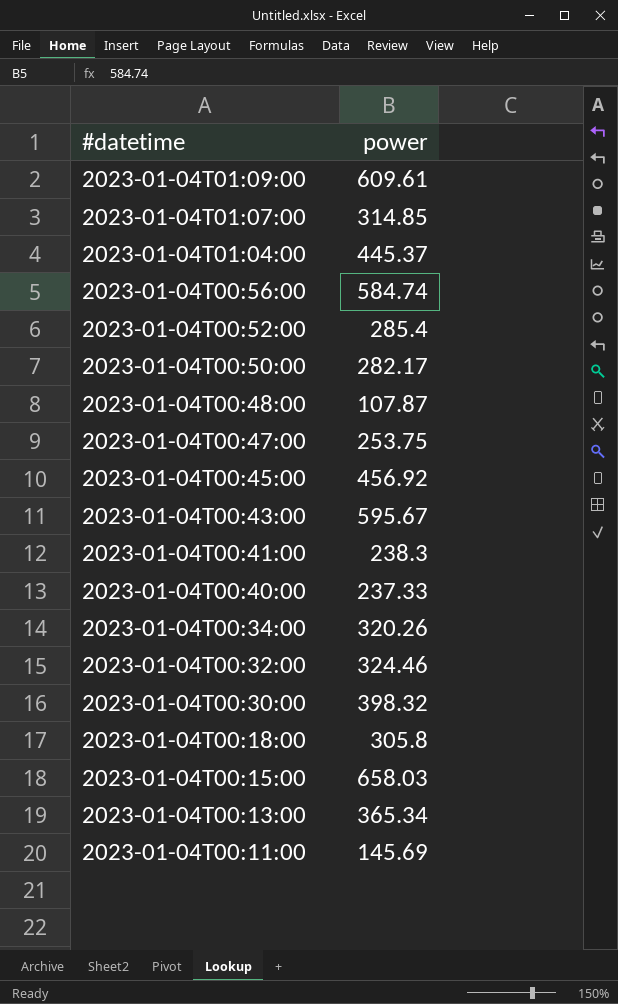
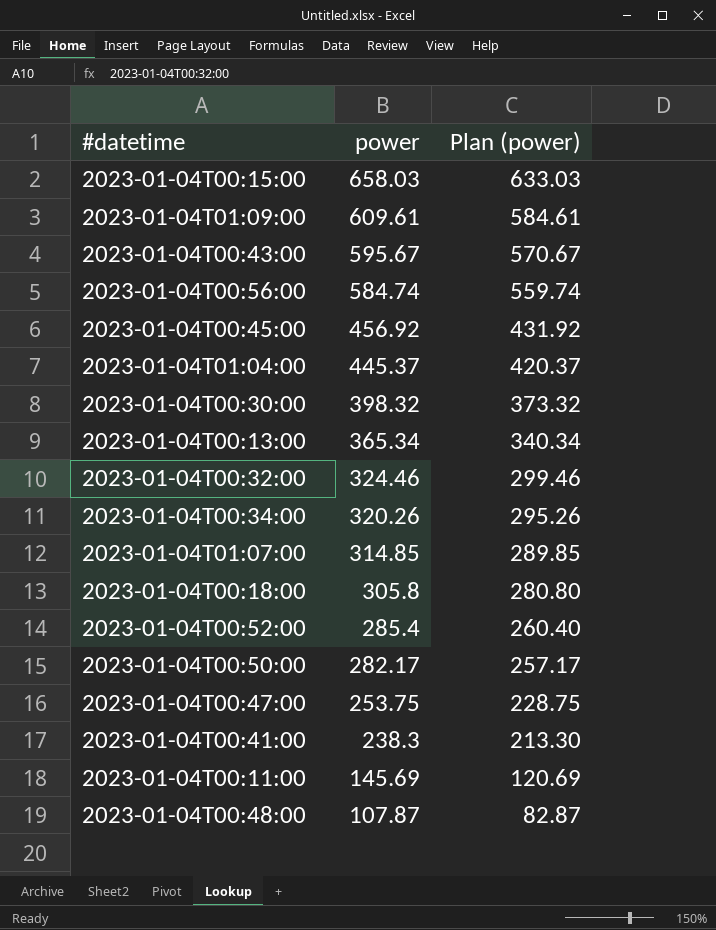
row order: #datetime descending -> power descending
column Plan (power) | formula: none -> [power] - 25
row 2023-01-04T00:40:00: 237.33 -> none

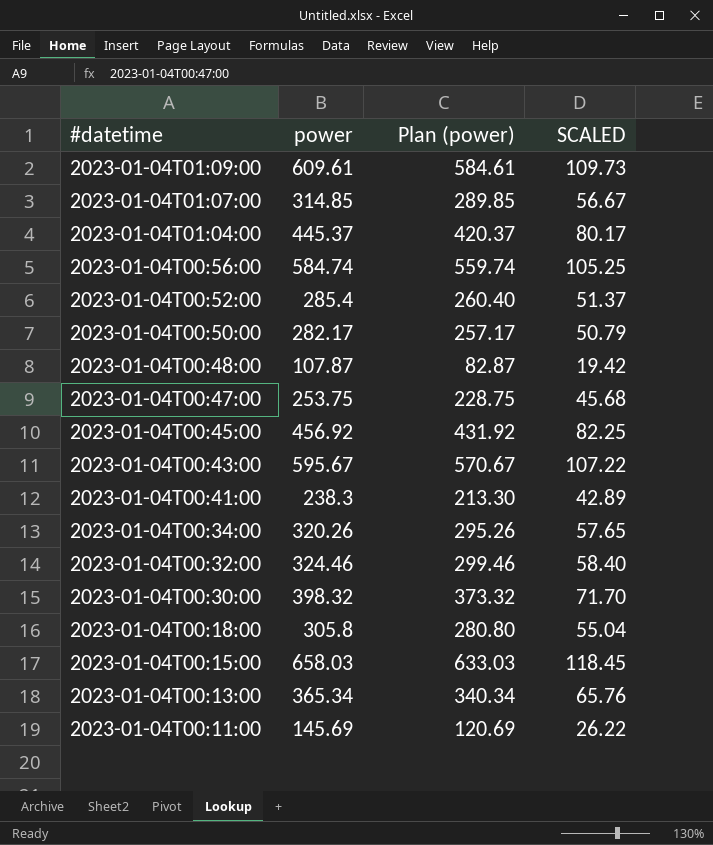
row order: power descending -> #datetime descending
column SCALED | formula: none -> [power] * 0.18

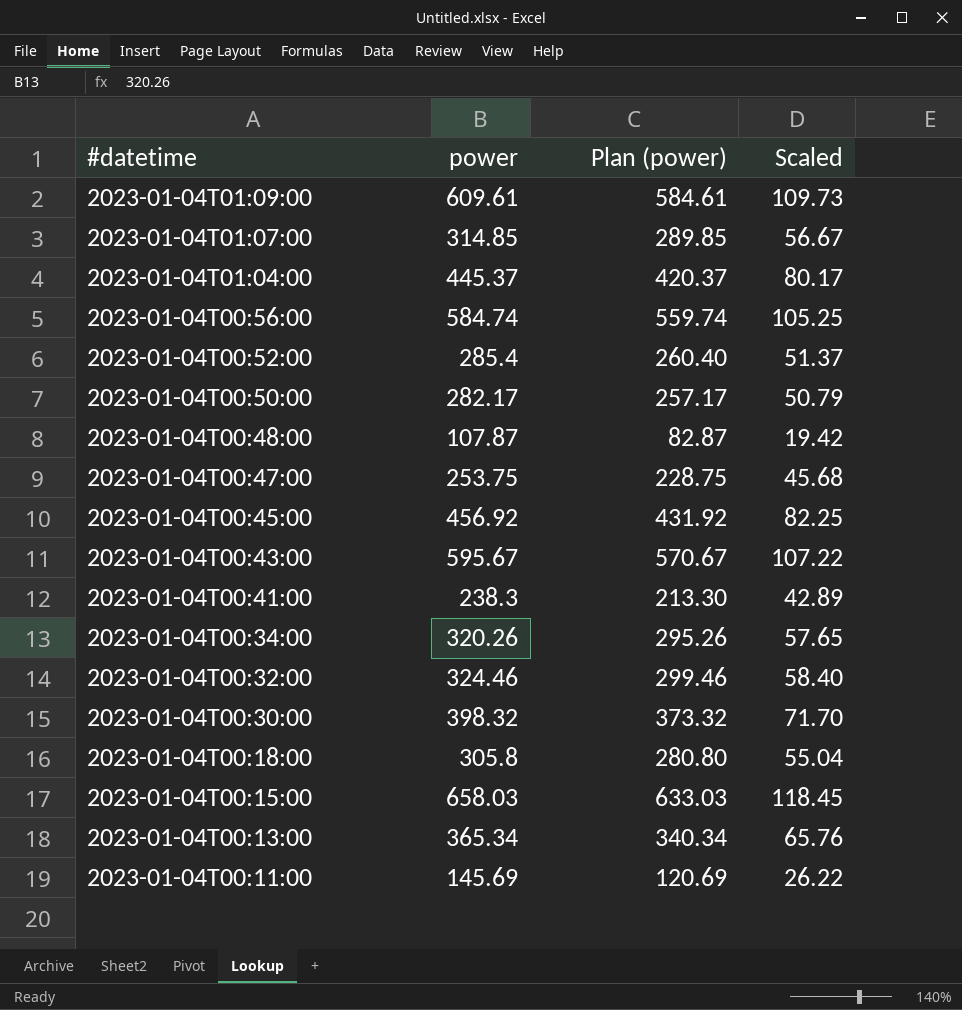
column name: SCALED -> Scaled

